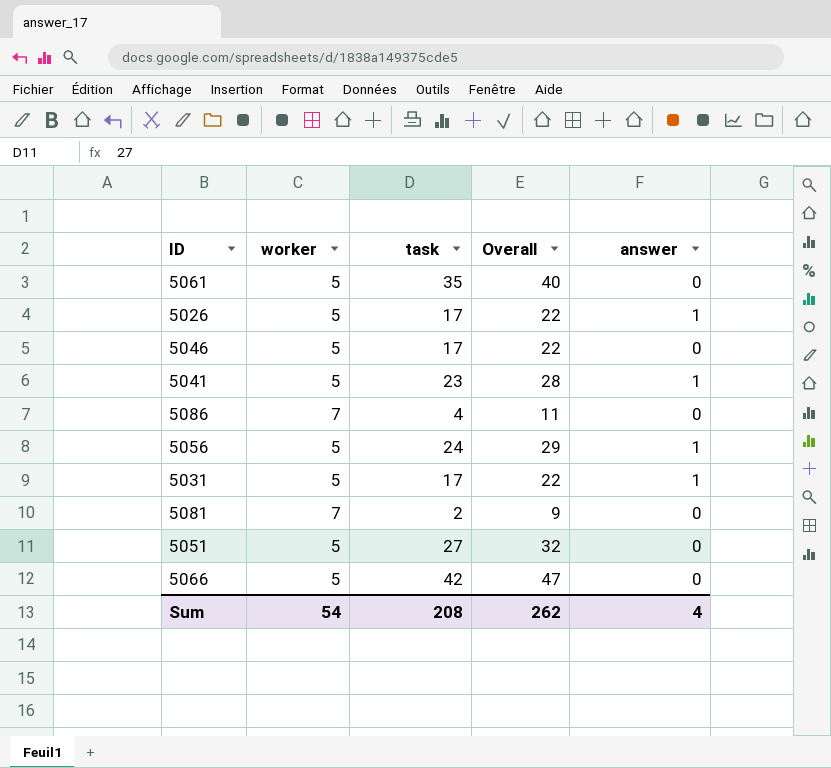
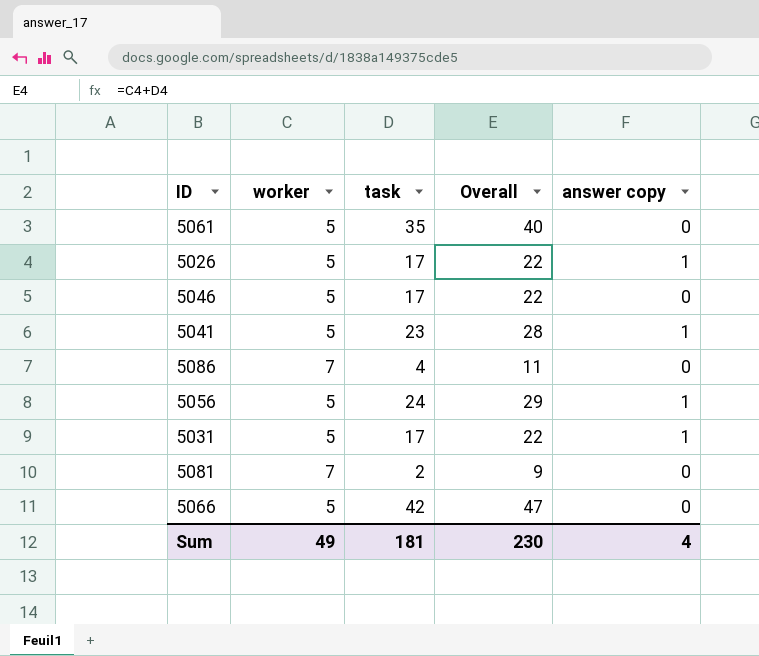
column name: answer -> answer copy
row 5051: 5 | 27 | 32 | 0 -> none
Sum | worker: 54 -> 49
Sum | task: 208 -> 181
Sum | Overall: 262 -> 230

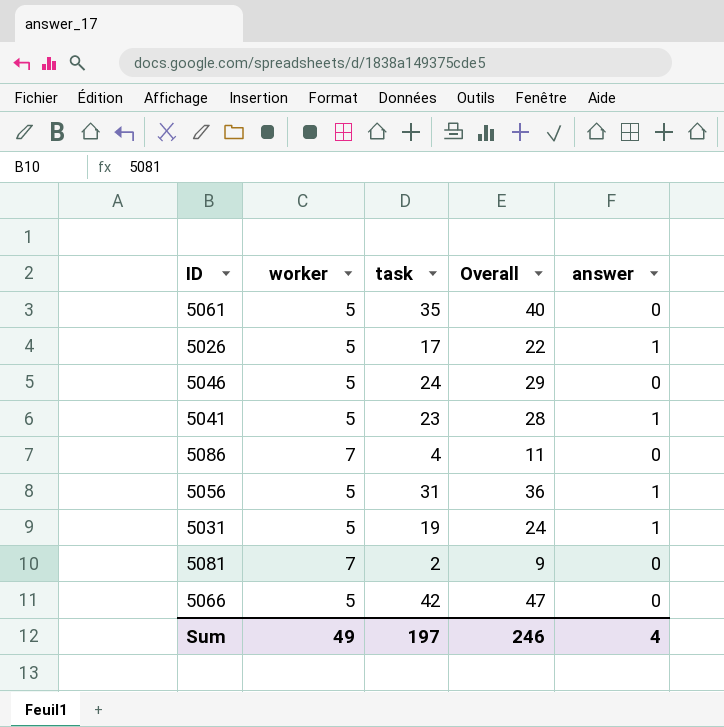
column name: answer copy -> answer
5046 | task: 17 -> 24
5046 | Overall: 22 -> 29
5056 | task: 24 -> 31
5056 | Overall: 29 -> 36
5031 | task: 17 -> 19
5031 | Overall: 22 -> 24
Sum | task: 181 -> 197
Sum | Overall: 230 -> 246

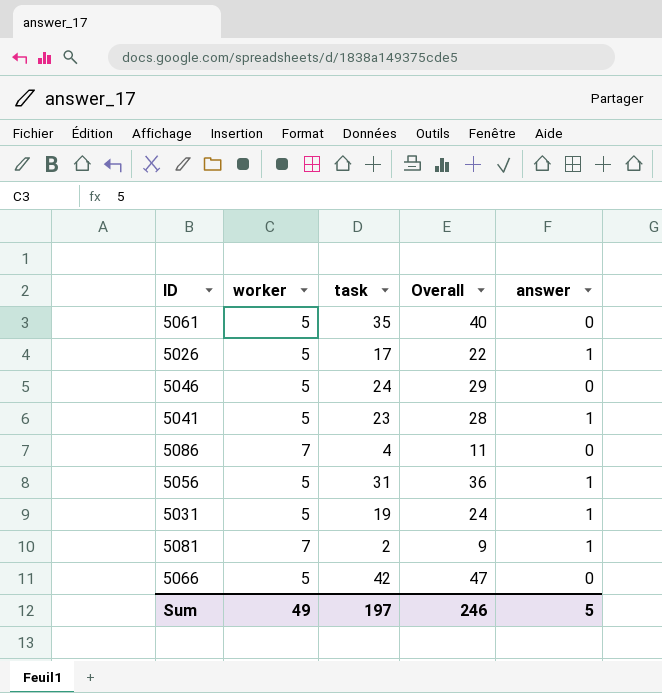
5081 | answer: 0 -> 1
Sum | answer: 4 -> 5

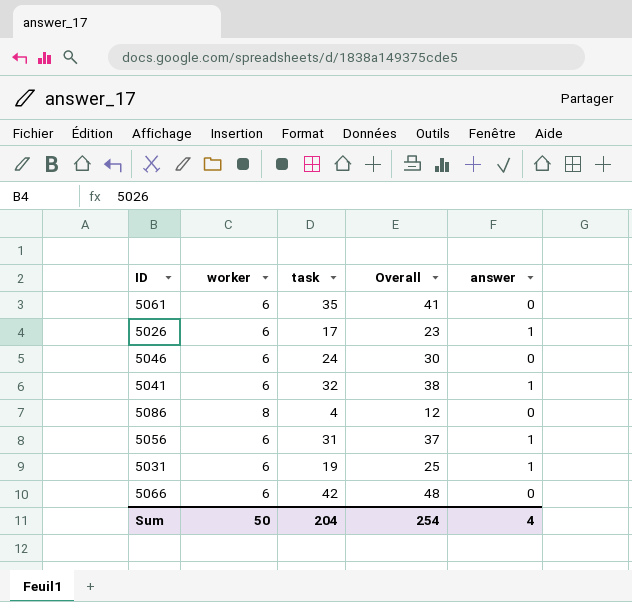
row 5081: 7 | 2 | 9 | 1 -> none
5061 | worker: 5 -> 6
5061 | Overall: 40 -> 41
5026 | worker: 5 -> 6
5026 | Overall: 22 -> 23
5046 | worker: 5 -> 6
5046 | Overall: 29 -> 30
5041 | worker: 5 -> 6
5041 | task: 23 -> 32
5041 | Overall: 28 -> 38
5086 | worker: 7 -> 8
5086 | Overall: 11 -> 12
5056 | worker: 5 -> 6
5056 | Overall: 36 -> 37
5031 | worker: 5 -> 6
5031 | Overall: 24 -> 25
5066 | worker: 5 -> 6
5066 | Overall: 47 -> 48
Sum | worker: 49 -> 50
Sum | task: 197 -> 204
Sum | Overall: 246 -> 254
Sum | answer: 5 -> 4

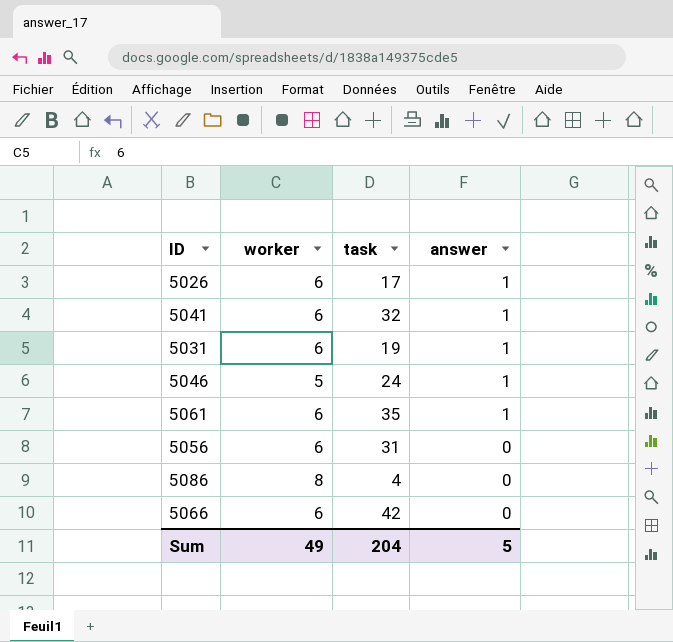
row order: none -> answer descending
column Overall | formula: [worker] + [task] -> none
5046 | worker: 6 -> 5
5046 | answer: 0 -> 1
5061 | answer: 0 -> 1
5056 | answer: 1 -> 0
Sum | worker: 50 -> 49
Sum | answer: 4 -> 5

